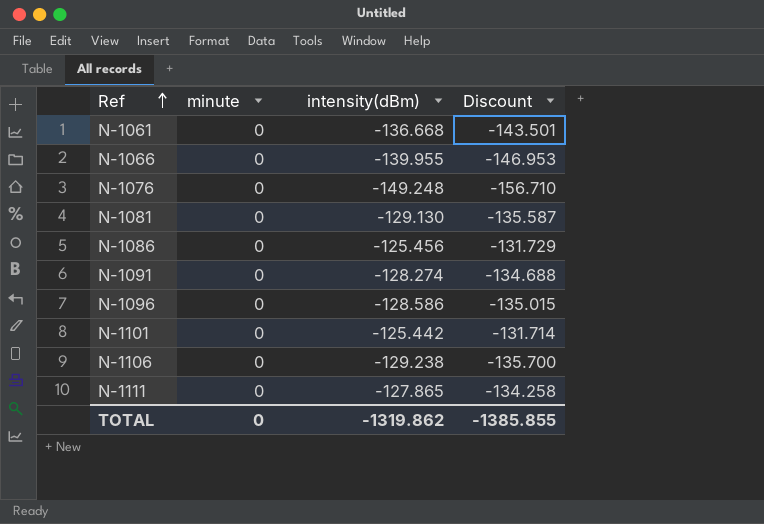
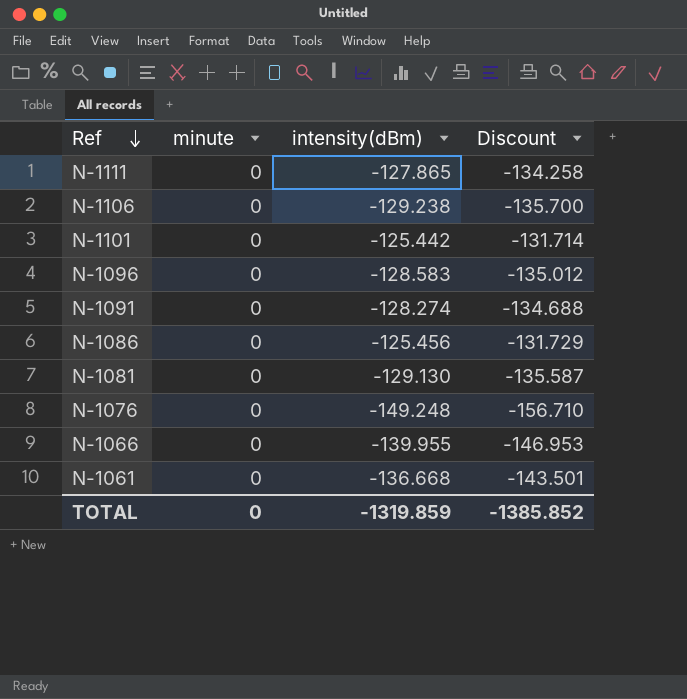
row order: Ref ascending -> Ref descending
N-1096 | intensity(dBm): -128.586 -> -128.583
N-1096 | Discount: -135.015 -> -135.012
TOTAL | intensity(dBm): -1319.862 -> -1319.859
TOTAL | Discount: -1385.855 -> -1385.852

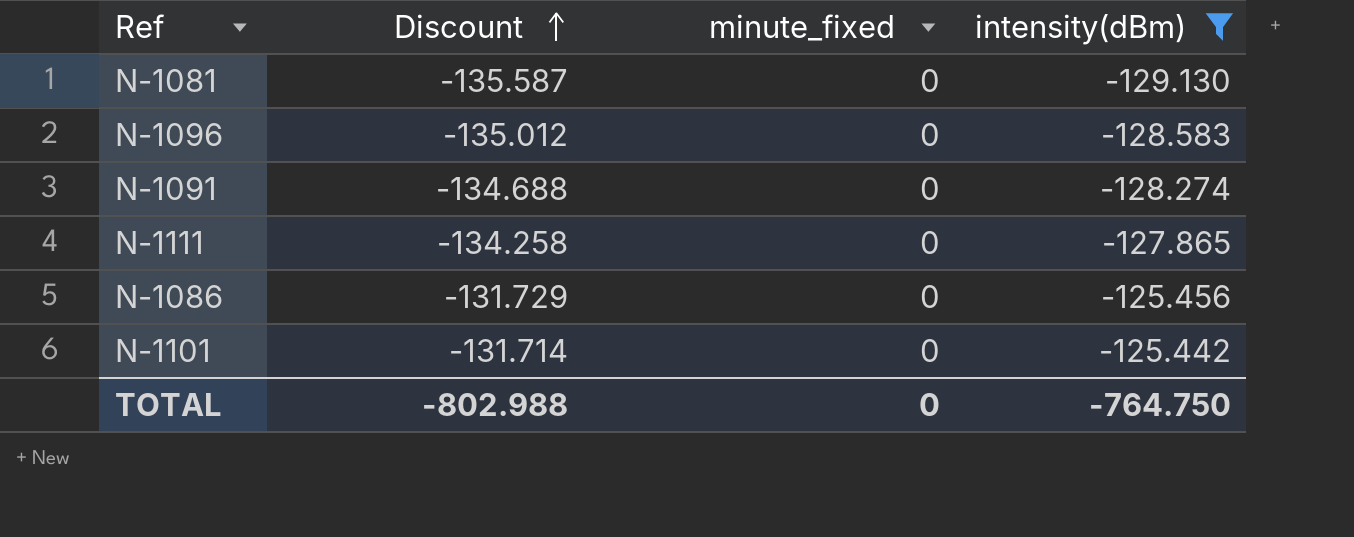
filter: none -> intensity(dBm) >= -129.130
row order: Ref descending -> Discount ascending
column Discount | position: 4 -> 2
column name: minute -> minute_fixed
TOTAL | Discount: -1385.852 -> -802.988
TOTAL | intensity(dBm): -1319.859 -> -764.750

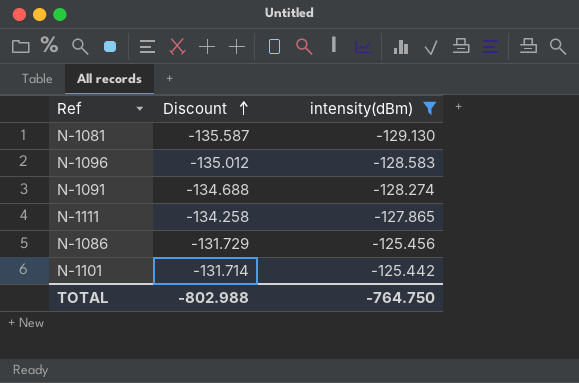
column minute_fixed | position: 3 -> none

